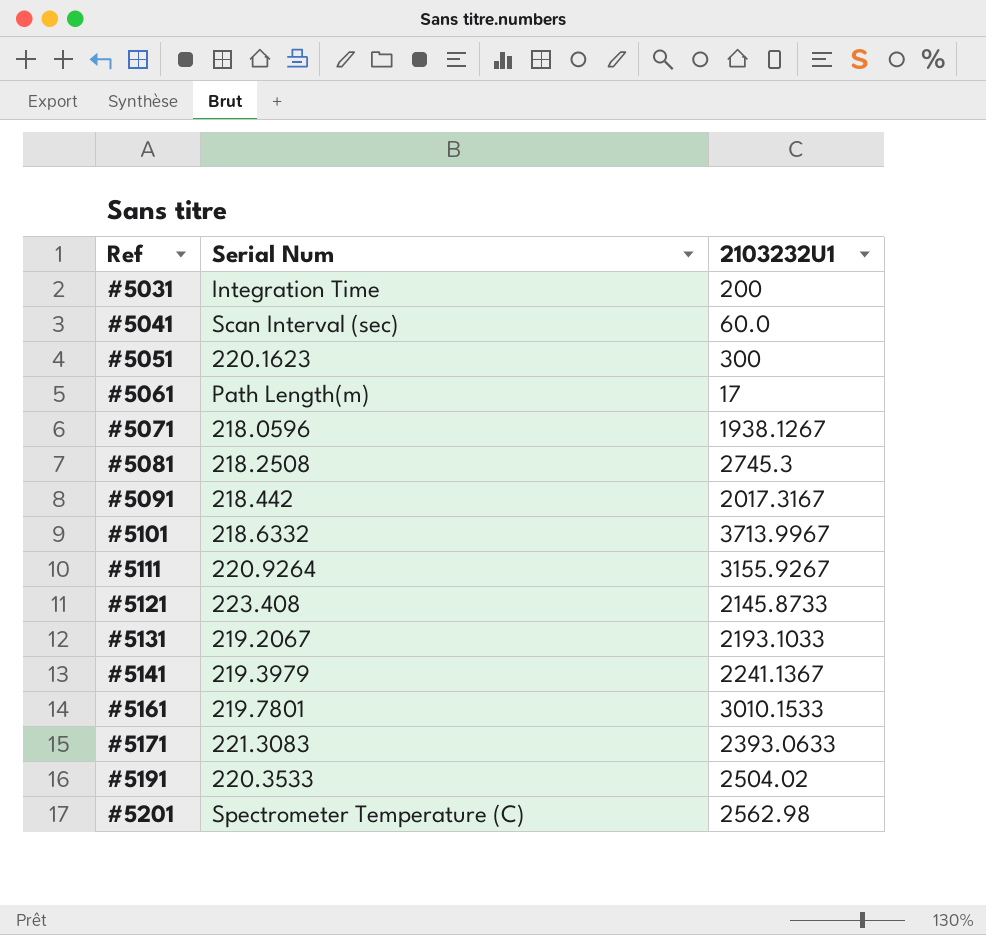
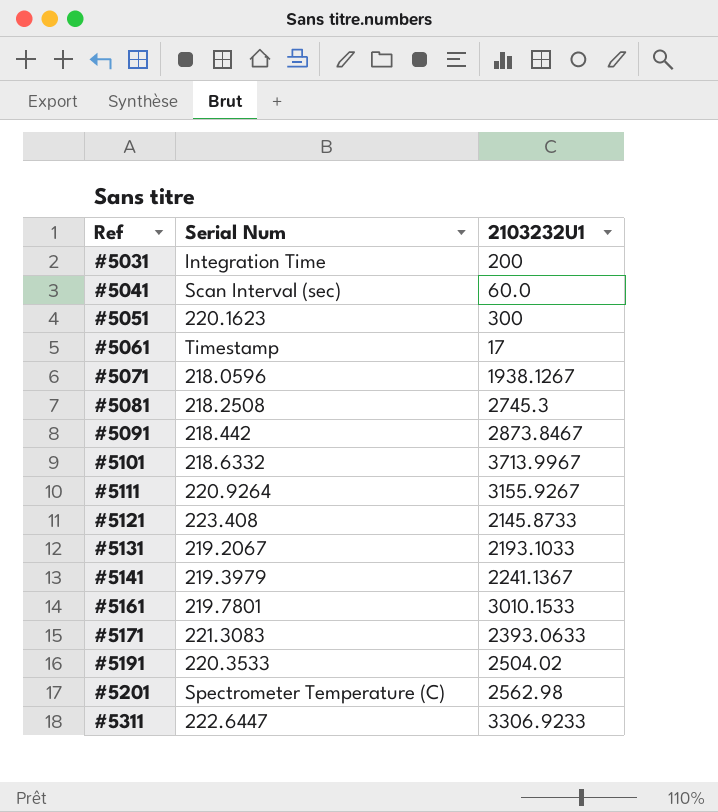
#5061 | Serial Num: Path Length(m) -> Timestamp
#5091 | 2103232U1: 2017.3167 -> 2873.8467
row #5311: none -> 222.6447 | 3306.9233

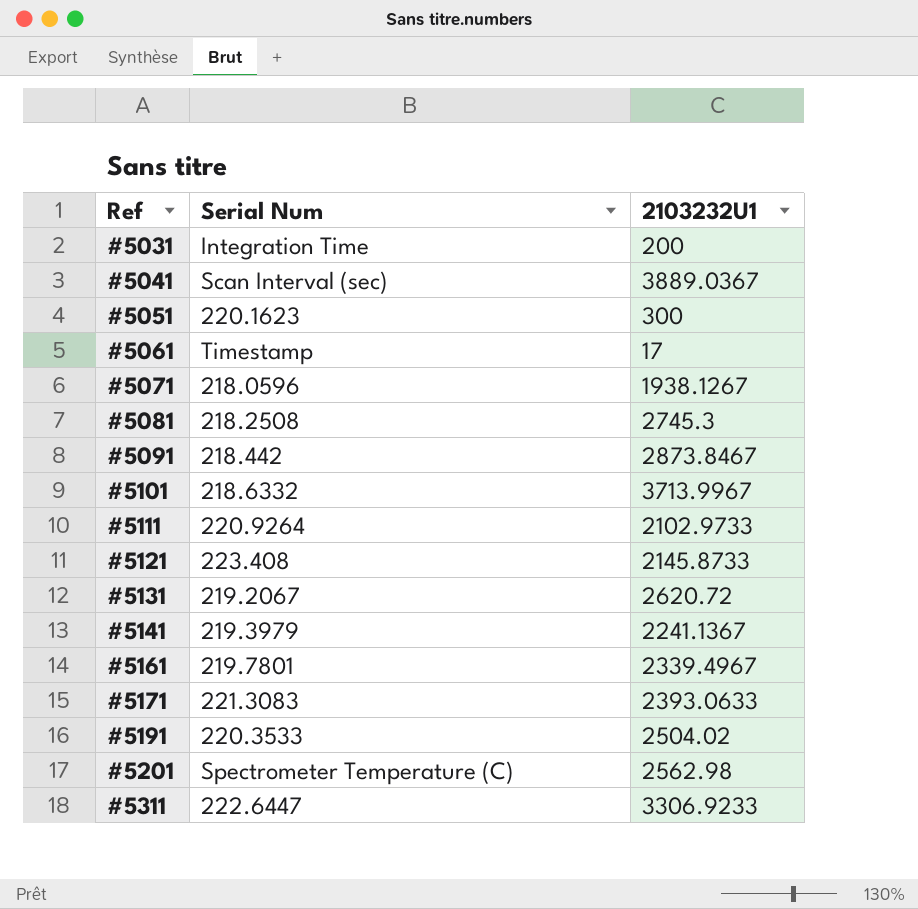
#5041 | 2103232U1: 60.0 -> 3889.0367
#5111 | 2103232U1: 3155.9267 -> 2102.9733
#5131 | 2103232U1: 2193.1033 -> 2620.72
#5161 | 2103232U1: 3010.1533 -> 2339.4967

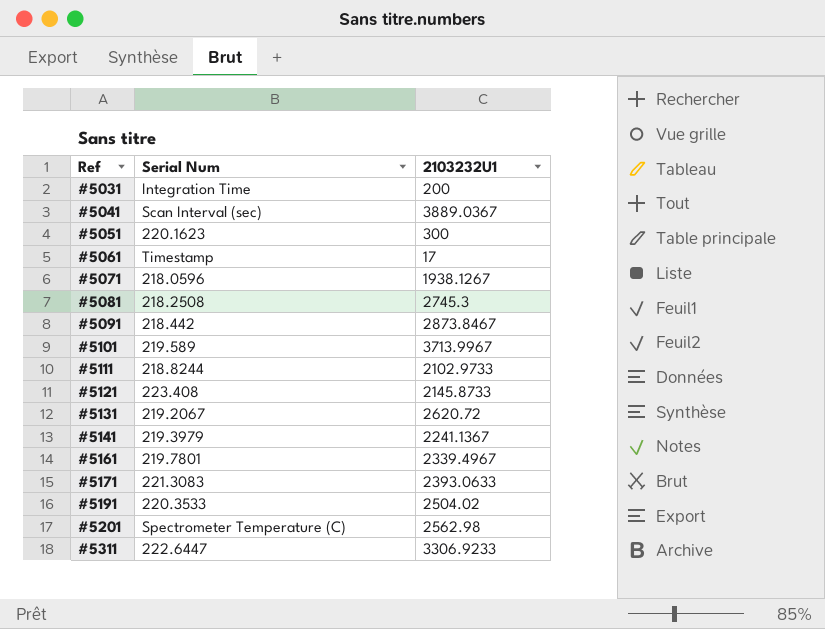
#5101 | Serial Num: 218.6332 -> 219.589
#5111 | Serial Num: 220.9264 -> 218.8244

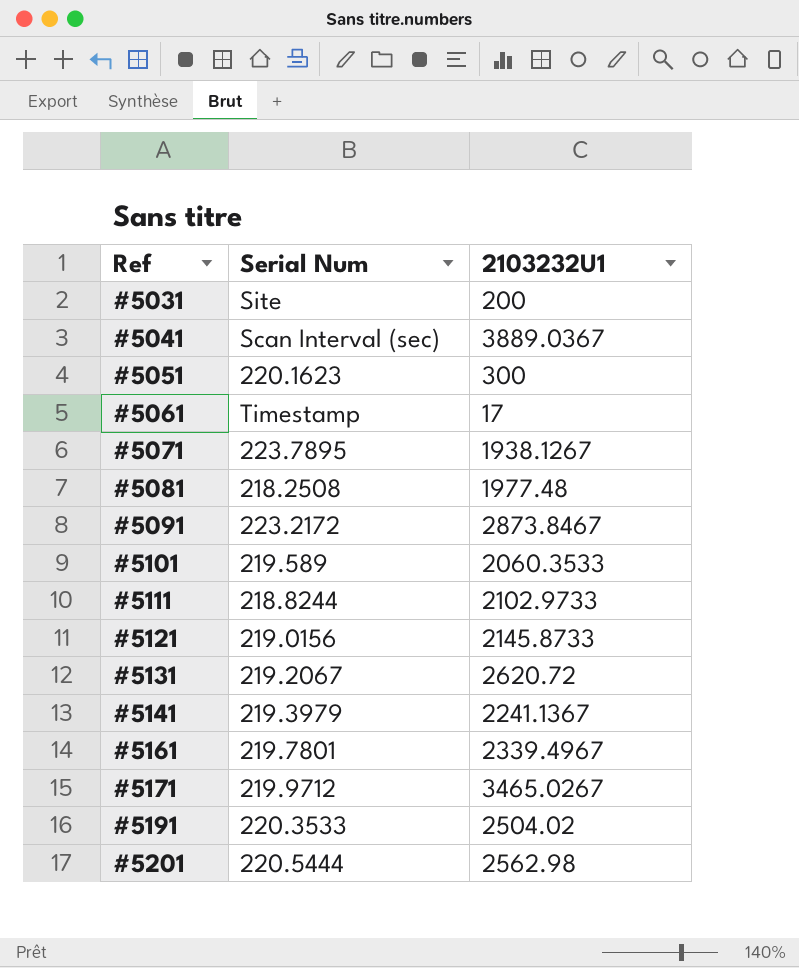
row #5311: 222.6447 | 3306.9233 -> none
#5031 | Serial Num: Integration Time -> Site
#5071 | Serial Num: 218.0596 -> 223.7895
#5081 | 2103232U1: 2745.3 -> 1977.48
#5091 | Serial Num: 218.442 -> 223.2172
#5101 | 2103232U1: 3713.9967 -> 2060.3533
#5121 | Serial Num: 223.408 -> 219.0156
#5171 | Serial Num: 221.3083 -> 219.9712
#5171 | 2103232U1: 2393.0633 -> 3465.0267
#5201 | Serial Num: Spectrometer Temperature (C) -> 220.5444

